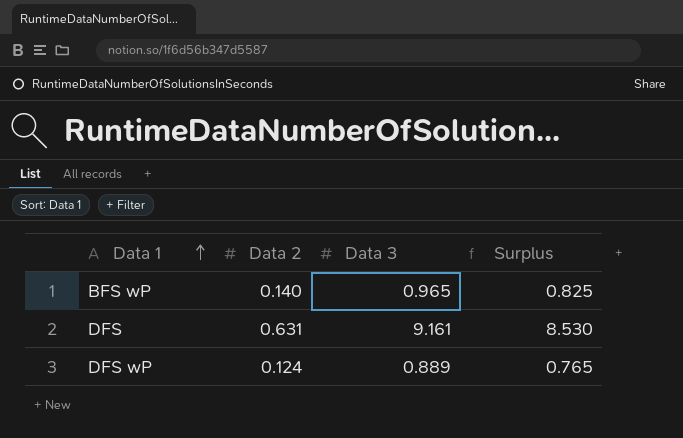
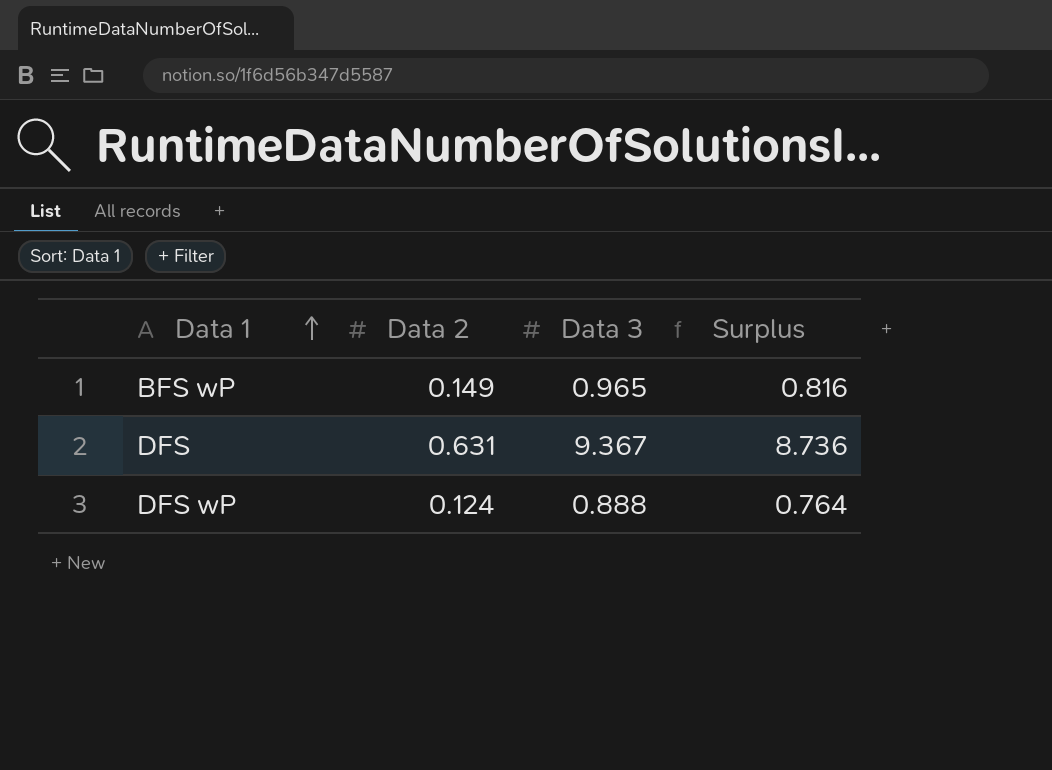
BFS wP | Data 2: 0.140 -> 0.149
BFS wP | Surplus: 0.825 -> 0.816
DFS | Data 3: 9.161 -> 9.367
DFS | Surplus: 8.530 -> 8.736
DFS wP | Data 3: 0.889 -> 0.888
DFS wP | Surplus: 0.765 -> 0.764

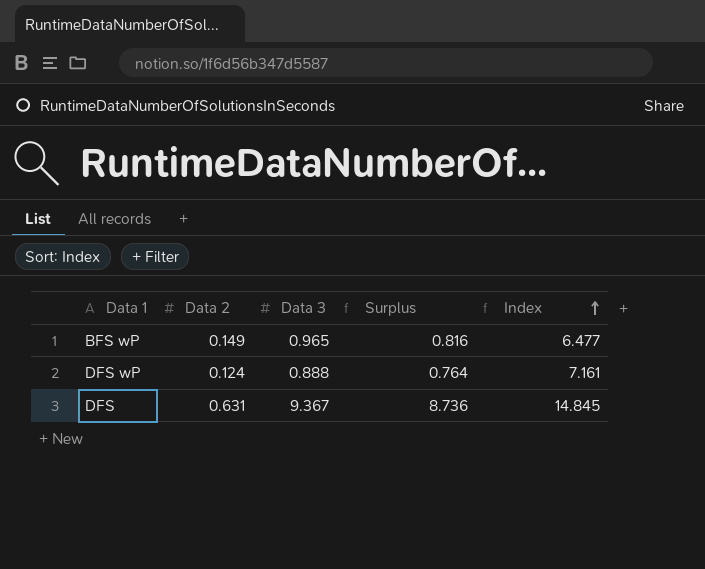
row order: Data 1 ascending -> Index ascending
column Index | formula: none -> [Data 3] / [Data 2]

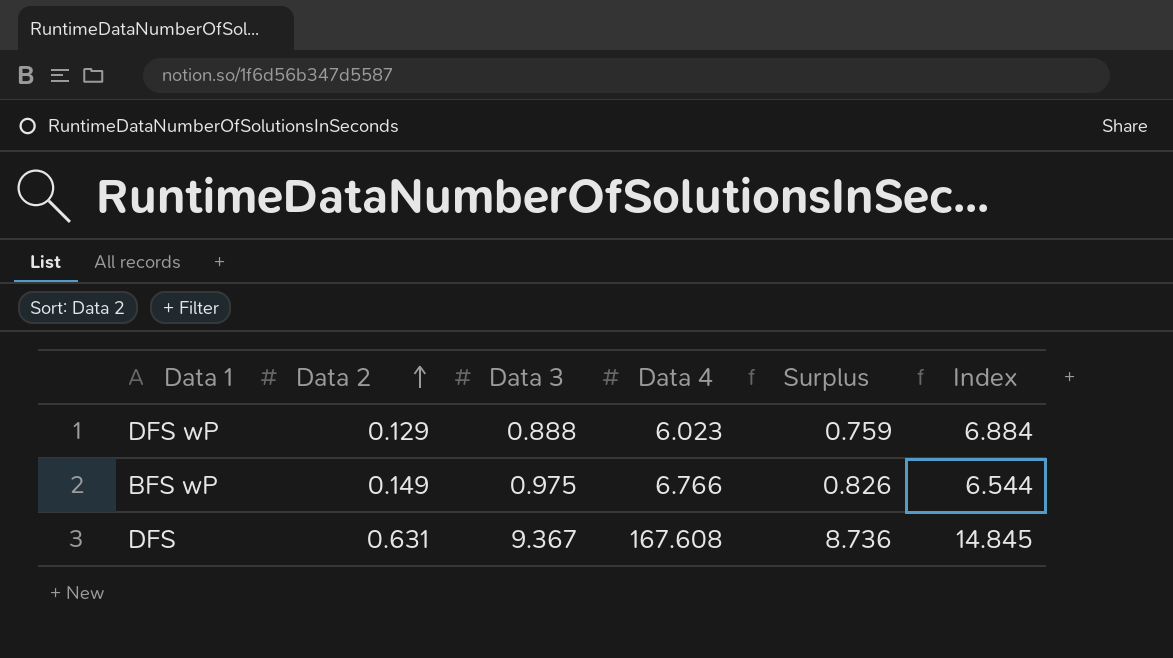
row order: Index ascending -> Data 2 ascending
column Data 4 | position: none -> 4
DFS wP | Data 2: 0.124 -> 0.129
DFS wP | Surplus: 0.764 -> 0.759
DFS wP | Index: 7.161 -> 6.884
BFS wP | Data 3: 0.965 -> 0.975
BFS wP | Surplus: 0.816 -> 0.826
BFS wP | Index: 6.477 -> 6.544

